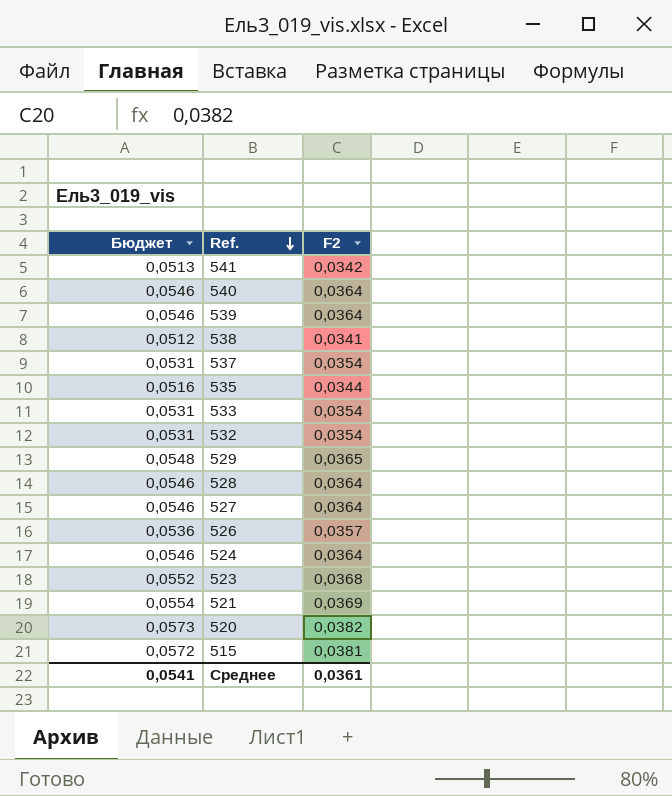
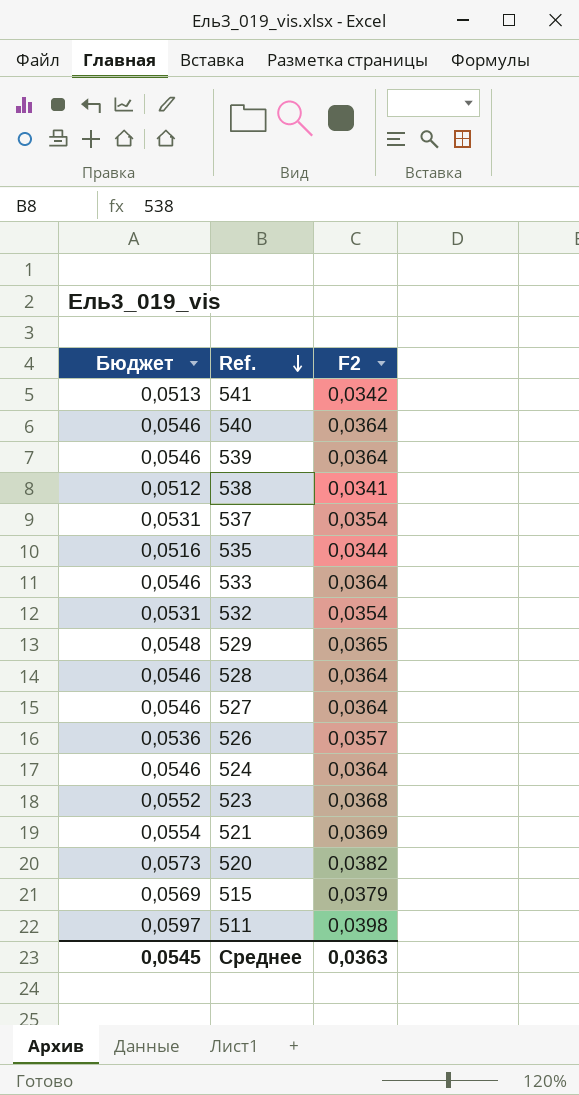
533 | Бюджет: 0,0531 -> 0,0546
533 | F2: 0,0354 -> 0,0364
515 | Бюджет: 0,0572 -> 0,0569
515 | F2: 0,0381 -> 0,0379
row 511: none -> 0,0597 | 0,0398
Среднее | Бюджет: 0,0541 -> 0,0545
Среднее | F2: 0,0361 -> 0,0363

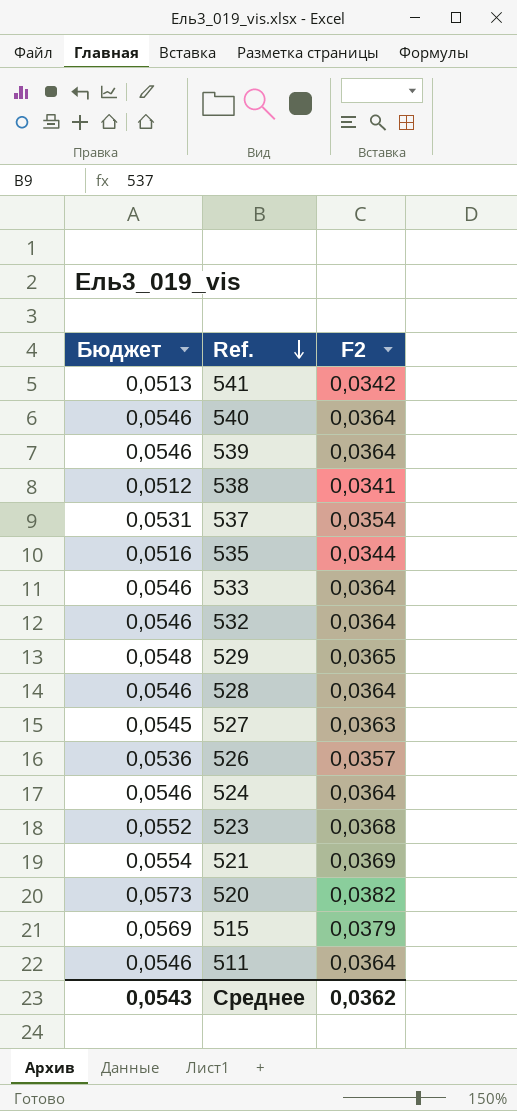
532 | Бюджет: 0,0531 -> 0,0546
532 | F2: 0,0354 -> 0,0364
527 | Бюджет: 0,0546 -> 0,0545
527 | F2: 0,0364 -> 0,0363
511 | Бюджет: 0,0597 -> 0,0546
511 | F2: 0,0398 -> 0,0364
Среднее | Бюджет: 0,0545 -> 0,0543
Среднее | F2: 0,0363 -> 0,0362

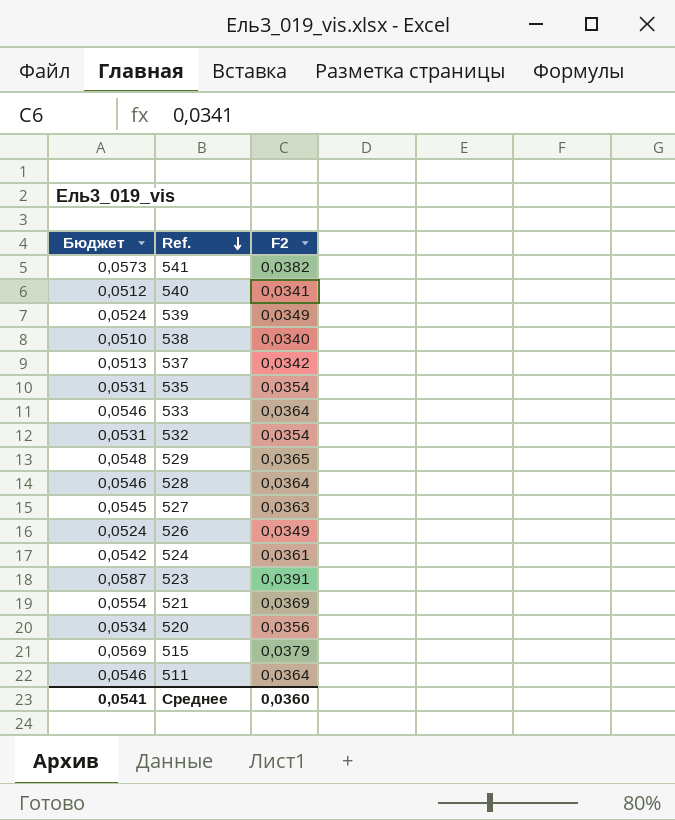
541 | Бюджет: 0,0513 -> 0,0573
541 | F2: 0,0342 -> 0,0382
540 | Бюджет: 0,0546 -> 0,0512
540 | F2: 0,0364 -> 0,0341
539 | Бюджет: 0,0546 -> 0,0524
539 | F2: 0,0364 -> 0,0349
538 | Бюджет: 0,0512 -> 0,0510
538 | F2: 0,0341 -> 0,0340
537 | Бюджет: 0,0531 -> 0,0513
537 | F2: 0,0354 -> 0,0342
535 | Бюджет: 0,0516 -> 0,0531
535 | F2: 0,0344 -> 0,0354
532 | Бюджет: 0,0546 -> 0,0531
532 | F2: 0,0364 -> 0,0354
526 | Бюджет: 0,0536 -> 0,0524
526 | F2: 0,0357 -> 0,0349
524 | Бюджет: 0,0546 -> 0,0542
524 | F2: 0,0364 -> 0,0361
523 | Бюджет: 0,0552 -> 0,0587
523 | F2: 0,0368 -> 0,0391
520 | Бюджет: 0,0573 -> 0,0534
520 | F2: 0,0382 -> 0,0356
Среднее | Бюджет: 0,0543 -> 0,0541
Среднее | F2: 0,0362 -> 0,0360

